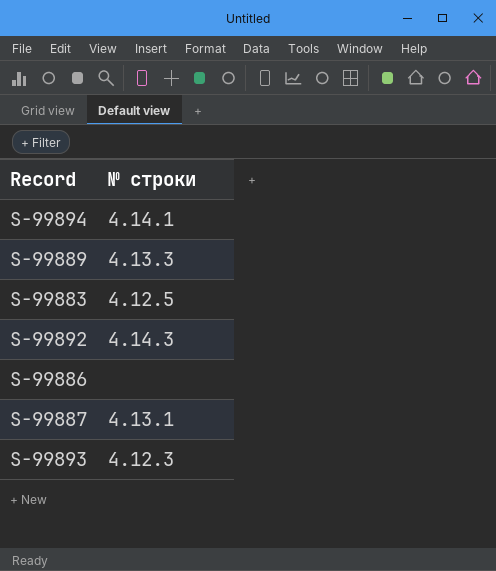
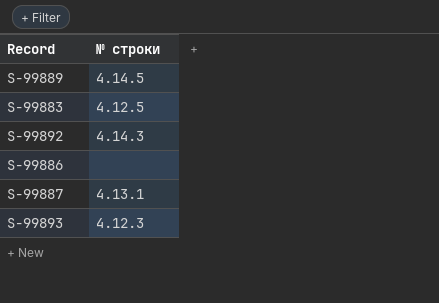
row S-99894: 4.14.1 -> none
S-99889 | № строки: 4.13.3 -> 4.14.5

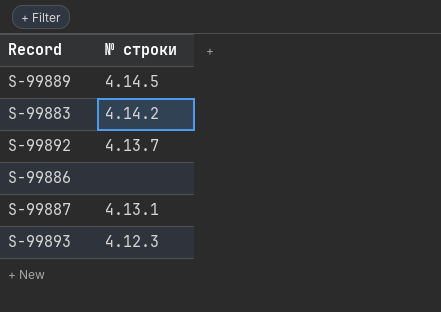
S-99883 | № строки: 4.12.5 -> 4.14.2
S-99892 | № строки: 4.14.3 -> 4.13.7

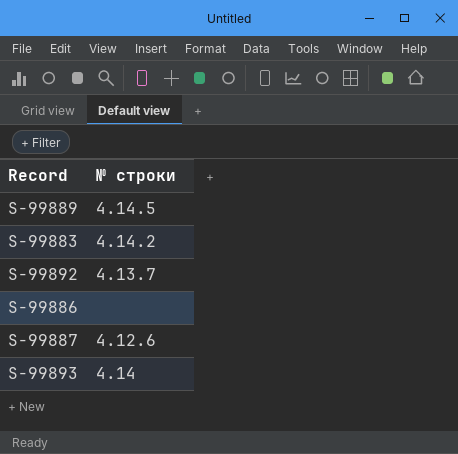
S-99887 | № строки: 4.13.1 -> 4.12.6
S-99893 | № строки: 4.12.3 -> 4.14

